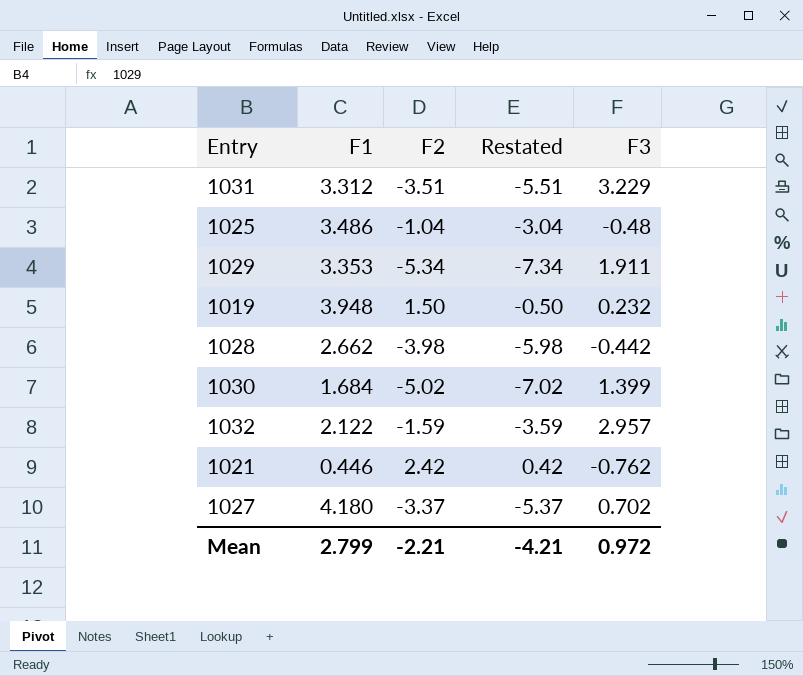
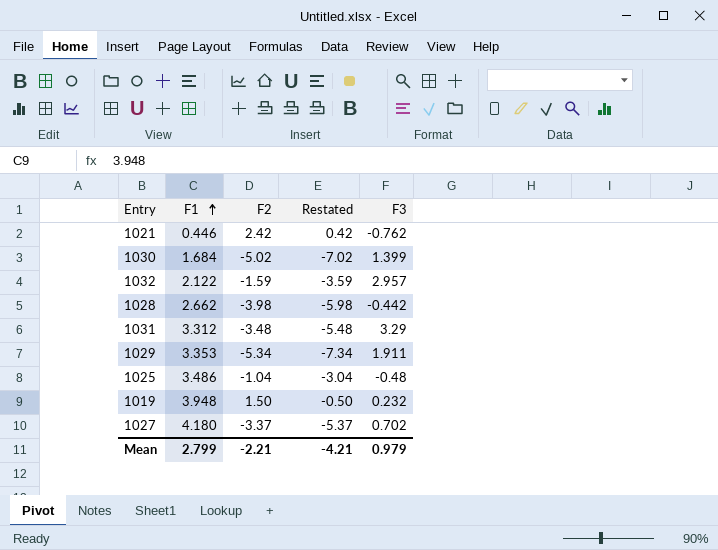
row order: none -> F1 ascending
1031 | F2: -3.51 -> -3.48
1031 | Restated: -5.51 -> -5.48
1031 | F3: 3.229 -> 3.29
Mean | F3: 0.972 -> 0.979

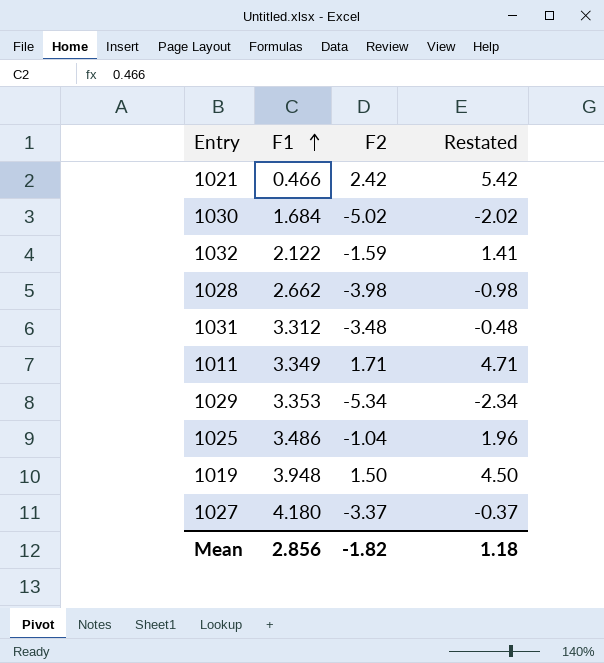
column F3 | position: 5 -> none
column Restated | formula: [F2] - 2 -> [F2] + 3
1021 | F1: 0.446 -> 0.466
row 1011: none -> 3.349 | 1.71 | 4.71
Mean | F1: 2.799 -> 2.856
Mean | F2: -2.21 -> -1.82
Mean | Restated: -4.21 -> 1.18

